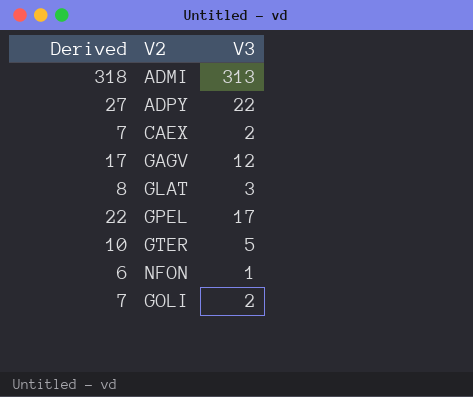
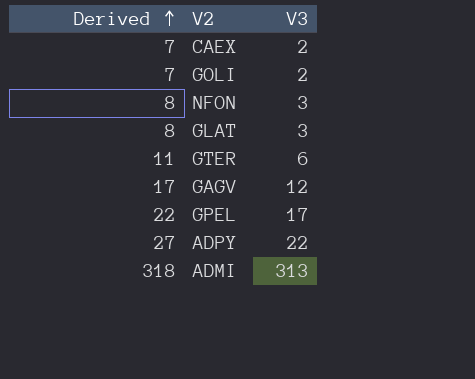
row order: none -> Derived ascending
NFON | Derived: 6 -> 8
NFON | V3: 1 -> 3
GTER | Derived: 10 -> 11
GTER | V3: 5 -> 6

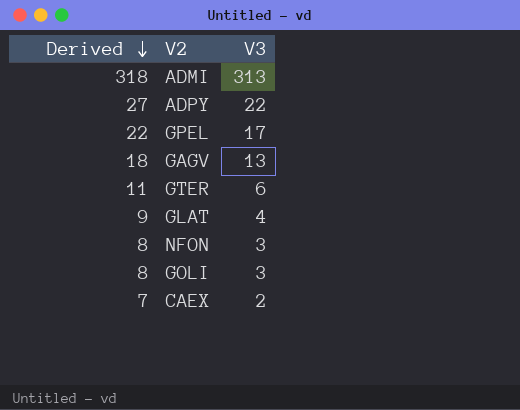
row order: Derived ascending -> Derived descending
GAGV | Derived: 17 -> 18
GAGV | V3: 12 -> 13
GLAT | Derived: 8 -> 9
GLAT | V3: 3 -> 4
GOLI | Derived: 7 -> 8
GOLI | V3: 2 -> 3

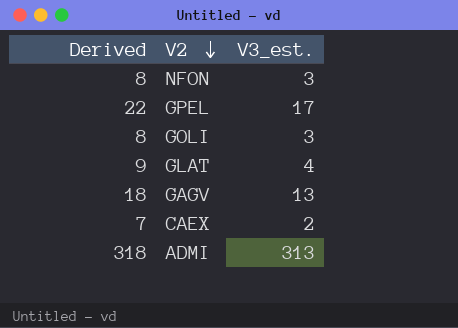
row order: Derived descending -> V2 descending
column name: V3 -> V3_est.
row ADPY: 27 | 22 -> none
row GTER: 11 | 6 -> none

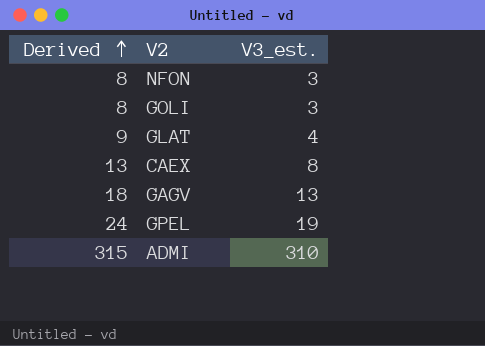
row order: V2 descending -> Derived ascending
CAEX | Derived: 7 -> 13
CAEX | V3_est.: 2 -> 8
GPEL | Derived: 22 -> 24
GPEL | V3_est.: 17 -> 19
ADMI | Derived: 318 -> 315
ADMI | V3_est.: 313 -> 310

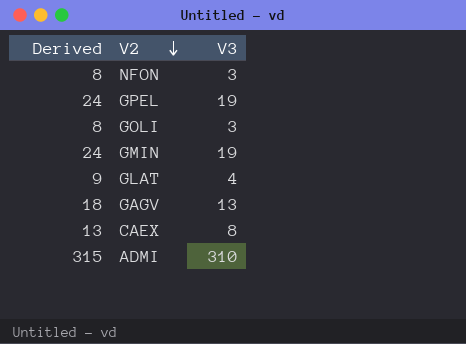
row order: Derived ascending -> V2 descending
column name: V3_est. -> V3
row GMIN: none -> 24 | 19

